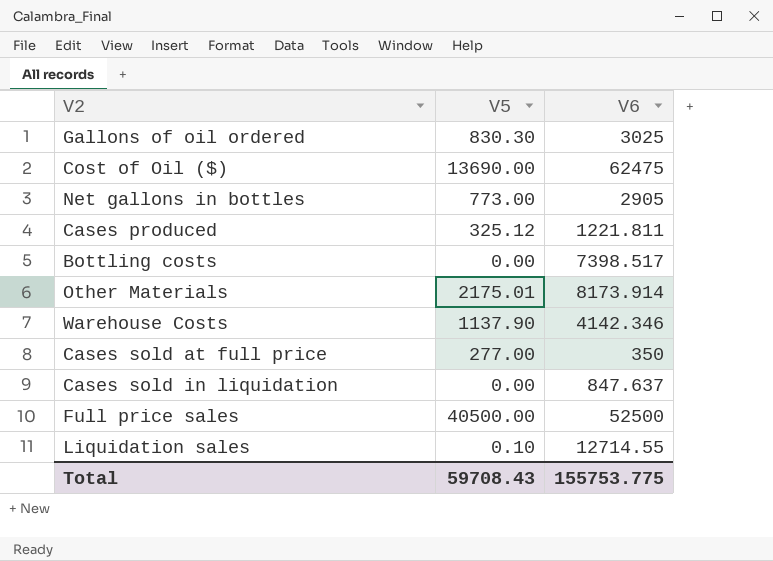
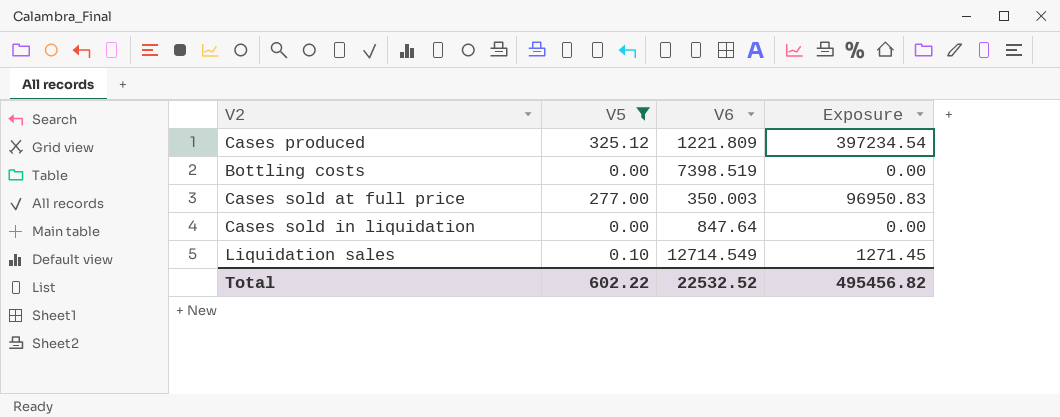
filter: none -> V5 <= 325.12
column Exposure | formula: none -> [V5] * [V6]
Cases produced | V6: 1221.811 -> 1221.809
Bottling costs | V6: 7398.517 -> 7398.519
Cases sold at full price | V6: 350 -> 350.003
Cases sold in liquidation | V6: 847.637 -> 847.64
Liquidation sales | V6: 12714.55 -> 12714.549
Total | V5: 59708.43 -> 602.22
Total | V6: 155753.775 -> 22532.52

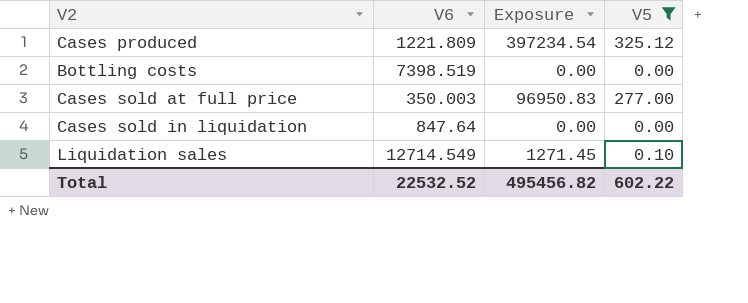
column V5 | position: 2 -> 4

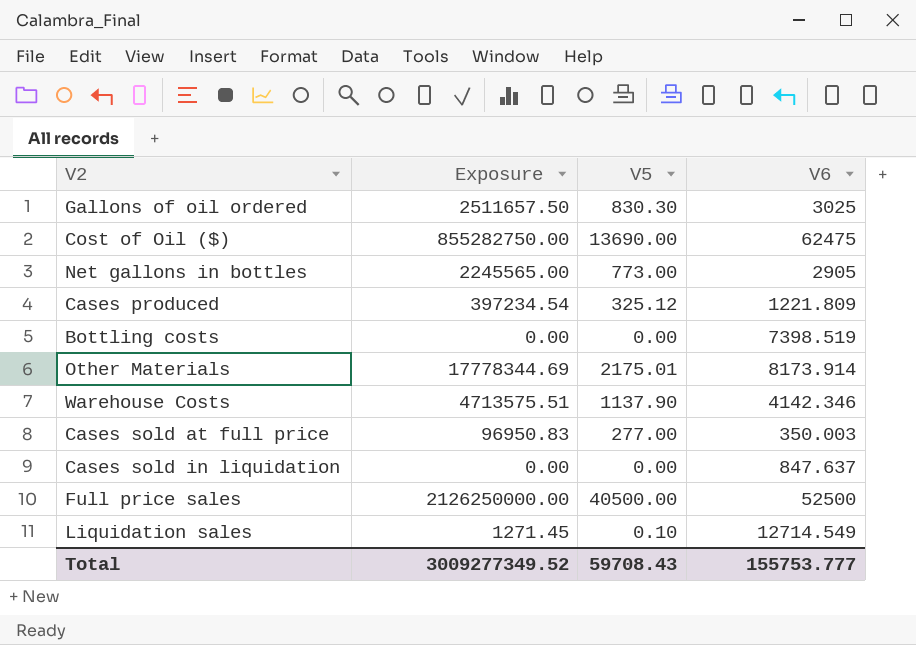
filter: V5 <= 325.12 -> none
column V6 | position: 2 -> 4
Cases sold in liquidation | V6: 847.64 -> 847.637
Total | Exposure: 495456.82 -> 3009277349.52
Total | V5: 602.22 -> 59708.43
Total | V6: 22532.52 -> 155753.777

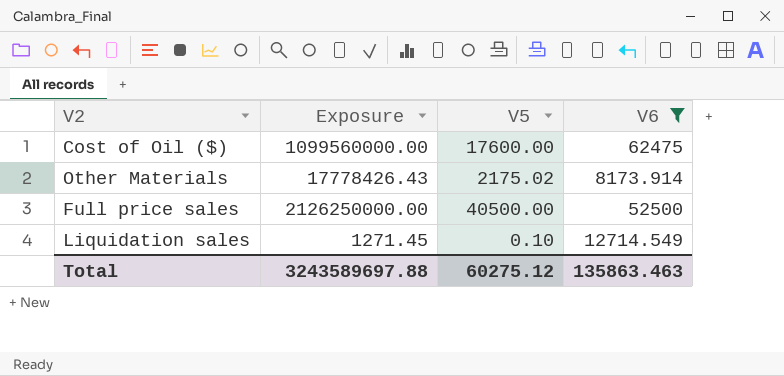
filter: none -> V6 >= 8173.914
Cost of Oil ($) | Exposure: 855282750.00 -> 1099560000.00
Cost of Oil ($) | V5: 13690.00 -> 17600.00
Other Materials | Exposure: 17778344.69 -> 17778426.43
Other Materials | V5: 2175.01 -> 2175.02
Total | Exposure: 3009277349.52 -> 3243589697.88
Total | V5: 59708.43 -> 60275.12
Total | V6: 155753.777 -> 135863.463

